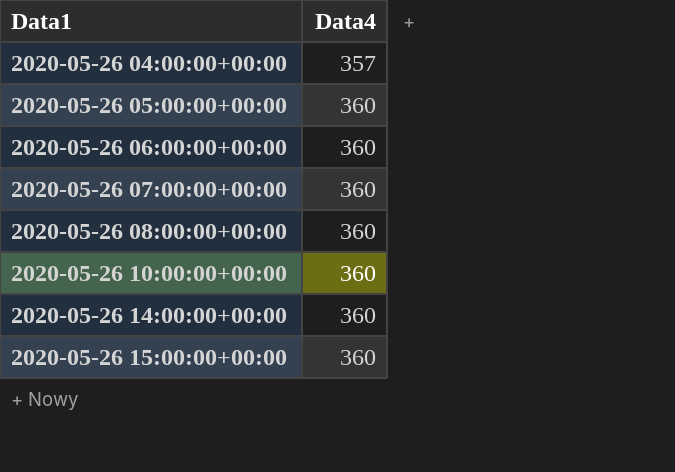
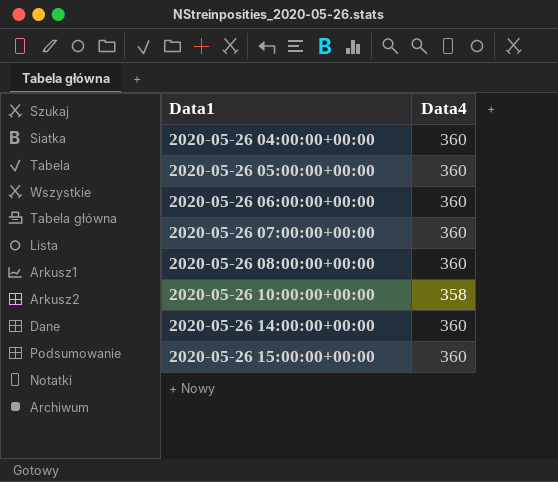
2020-05-26 04:00:00+00:00 | Data4: 357 -> 360
2020-05-26 10:00:00+00:00 | Data4: 360 -> 358

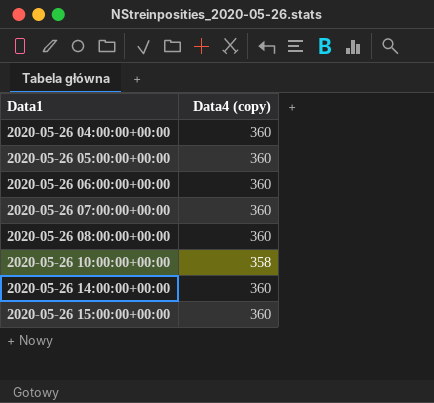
column name: Data4 -> Data4 (copy)

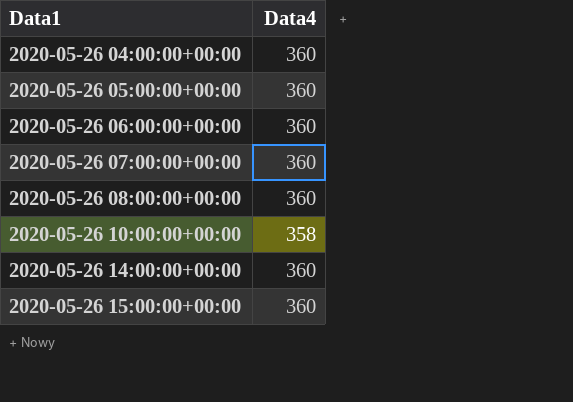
column name: Data4 (copy) -> Data4

